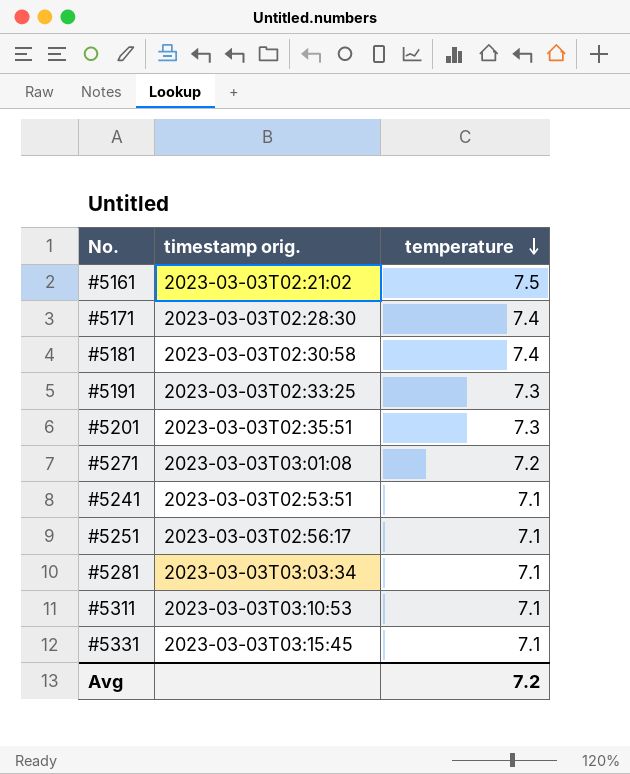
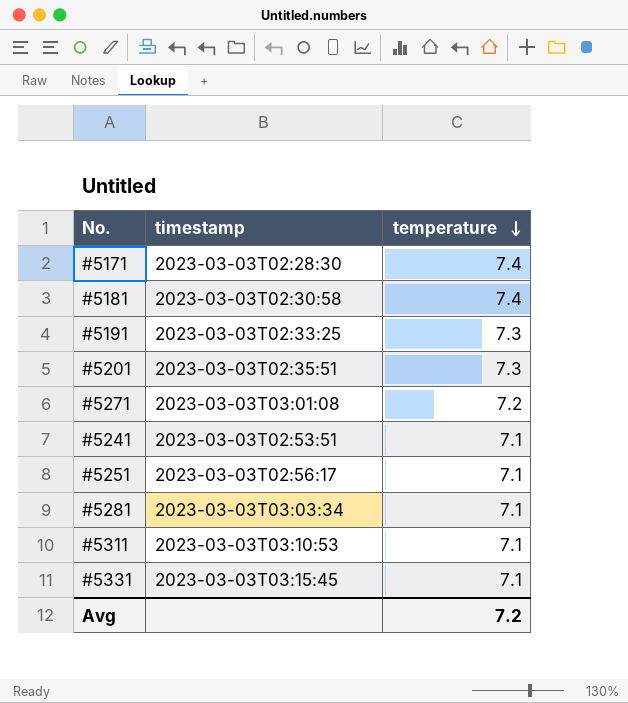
column name: timestamp orig. -> timestamp
row #5161: 2023-03-03T02:21:02 | 7.5 -> none

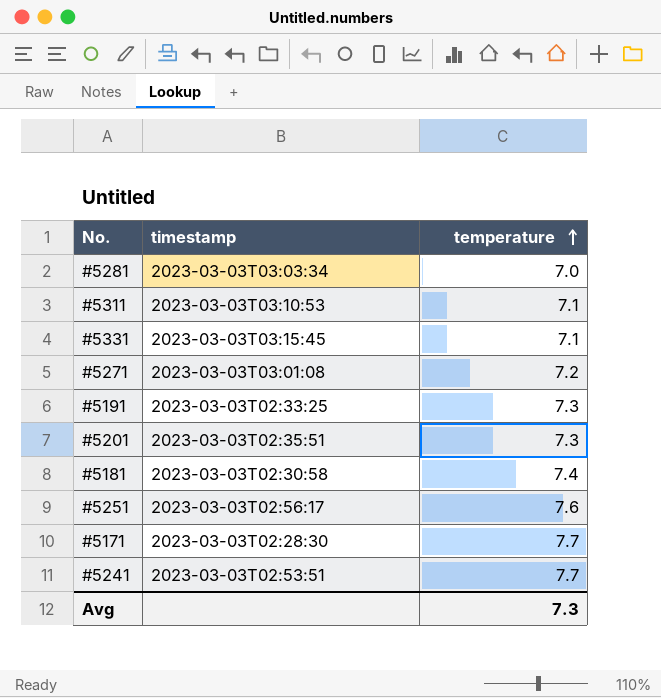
row order: temperature descending -> temperature ascending
#5281 | temperature: 7.1 -> 7.0
#5251 | temperature: 7.1 -> 7.6
#5171 | temperature: 7.4 -> 7.7
#5241 | temperature: 7.1 -> 7.7
Avg | temperature: 7.2 -> 7.3

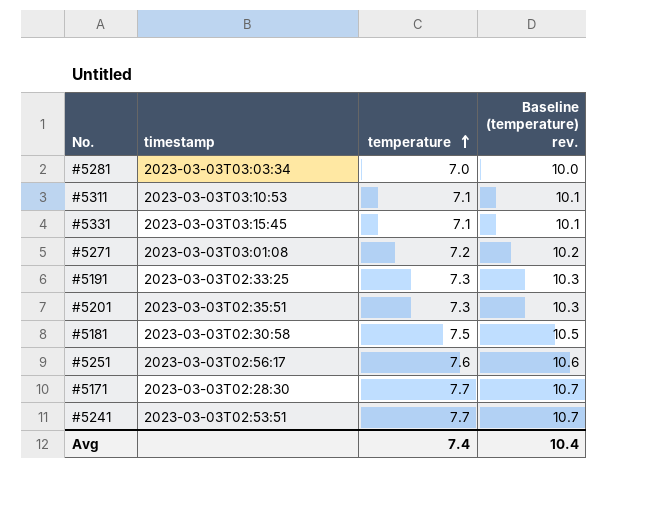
column Baseline (temperature) rev. | formula: none -> [temperature] + 3
#5181 | temperature: 7.4 -> 7.5
Avg | temperature: 7.3 -> 7.4

